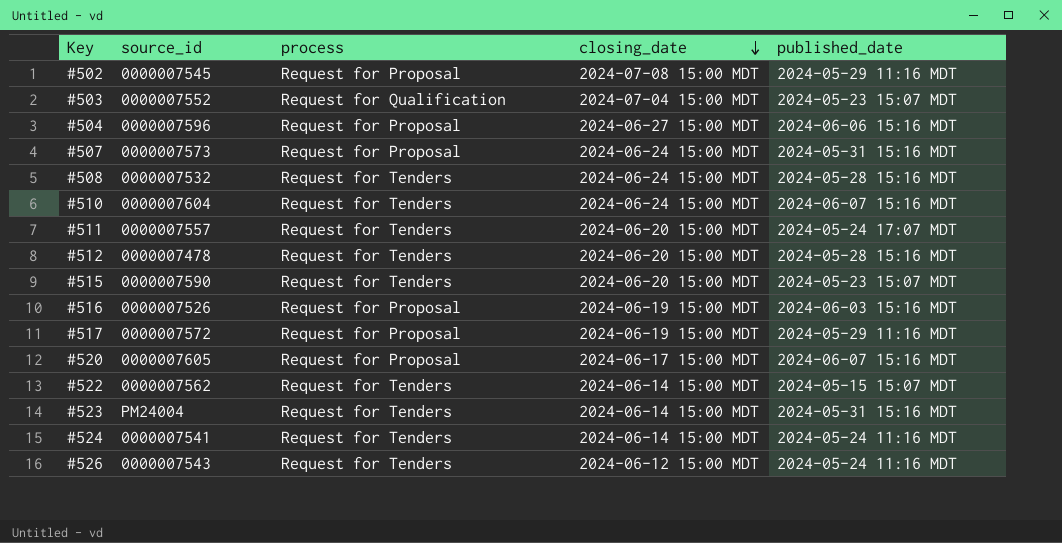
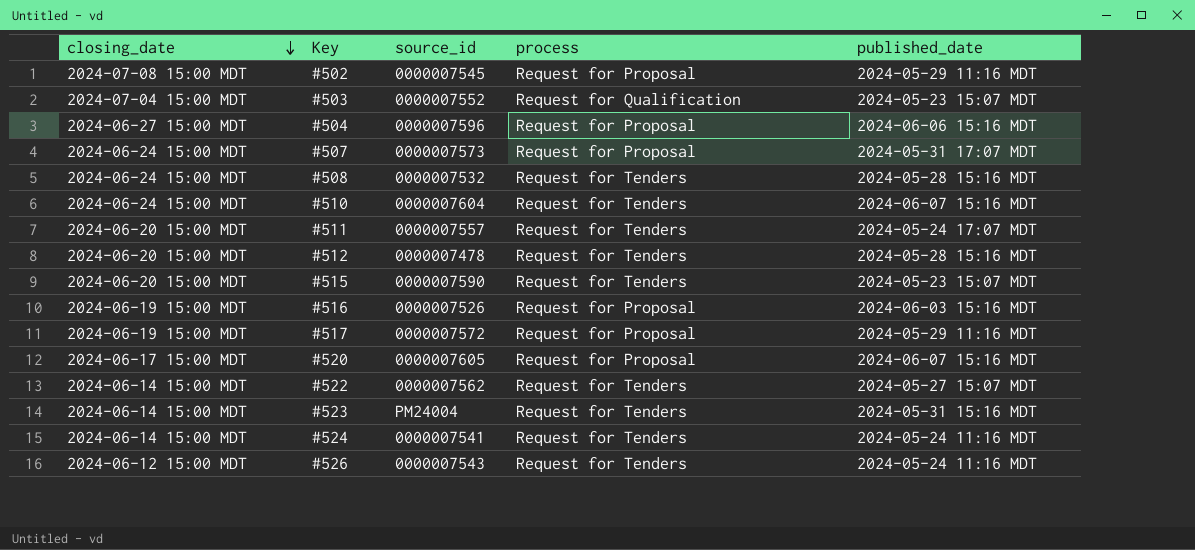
column closing_date | position: 4 -> 1
#507 | published_date: 2024-05-31 15:16 MDT -> 2024-05-31 17:07 MDT
#522 | published_date: 2024-05-15 15:07 MDT -> 2024-05-27 15:07 MDT

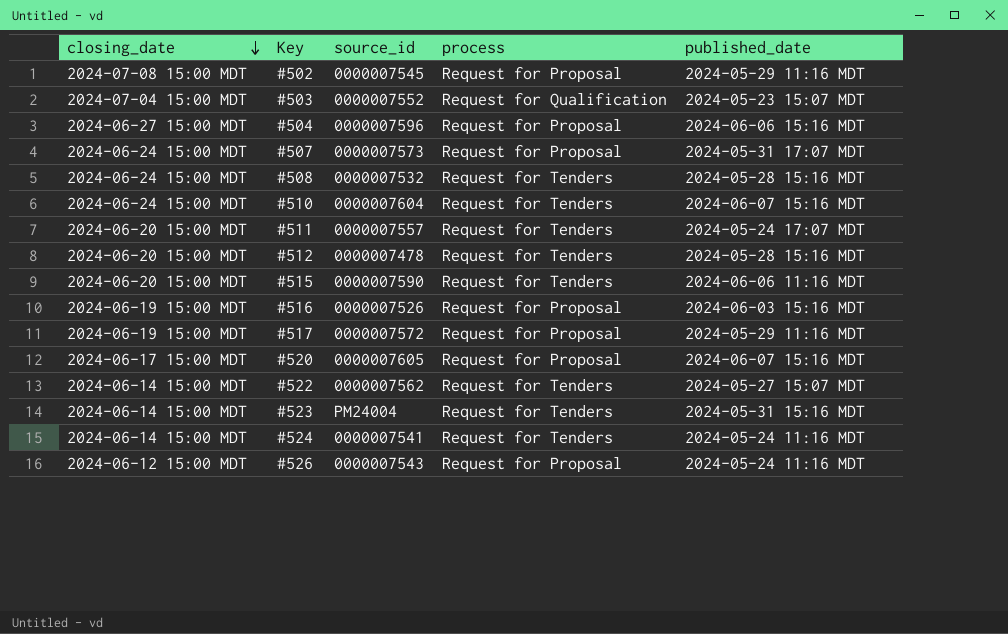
#515 | published_date: 2024-05-23 15:07 MDT -> 2024-06-06 11:16 MDT
#526 | process: Request for Tenders -> Request for Proposal

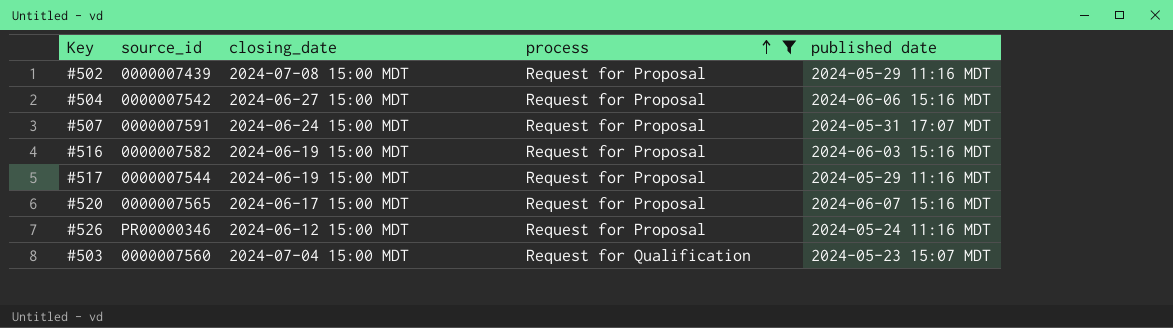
filter: none -> process != Request for Tenders
row order: closing_date descending -> process ascending
column closing_date | position: 1 -> 3
column name: published_date -> published date
#502 | source_id: 0000007545 -> 0000007439
#504 | source_id: 0000007596 -> 0000007542
#507 | source_id: 0000007573 -> 0000007591
#516 | source_id: 0000007526 -> 0000007582
#517 | source_id: 0000007572 -> 0000007544
#520 | source_id: 0000007605 -> 0000007565
#526 | source_id: 0000007543 -> PR00000346
#503 | source_id: 0000007552 -> 0000007560

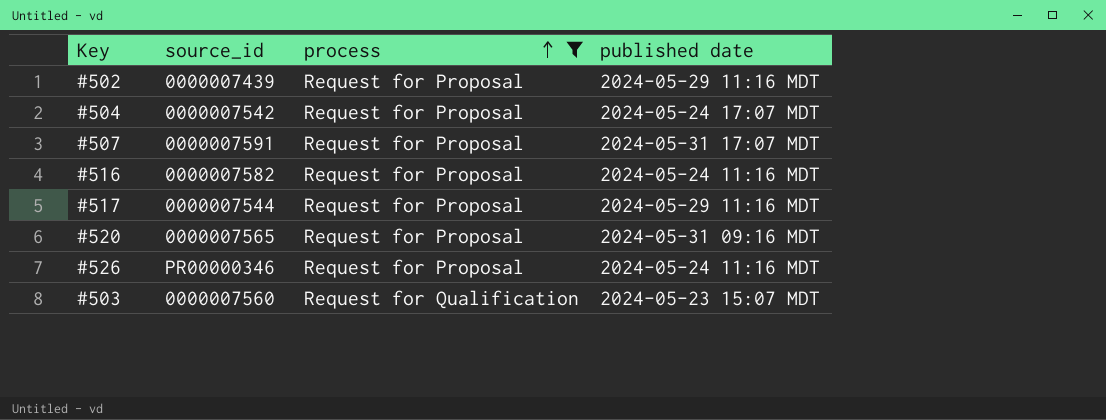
column closing_date | position: 3 -> none
#504 | published date: 2024-06-06 15:16 MDT -> 2024-05-24 17:07 MDT
#516 | published date: 2024-06-03 15:16 MDT -> 2024-05-24 11:16 MDT
#520 | published date: 2024-06-07 15:16 MDT -> 2024-05-31 09:16 MDT

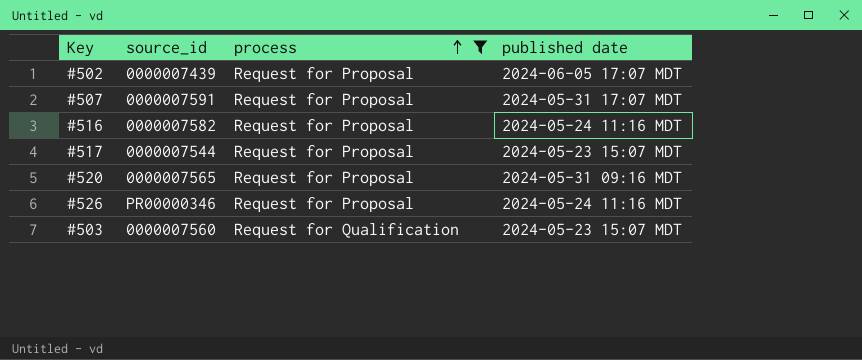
row #504: 0000007542 | Request for Proposal | 2024-05-24 17:07 MDT -> none
#502 | published date: 2024-05-29 11:16 MDT -> 2024-06-05 17:07 MDT
#517 | published date: 2024-05-29 11:16 MDT -> 2024-05-23 15:07 MDT

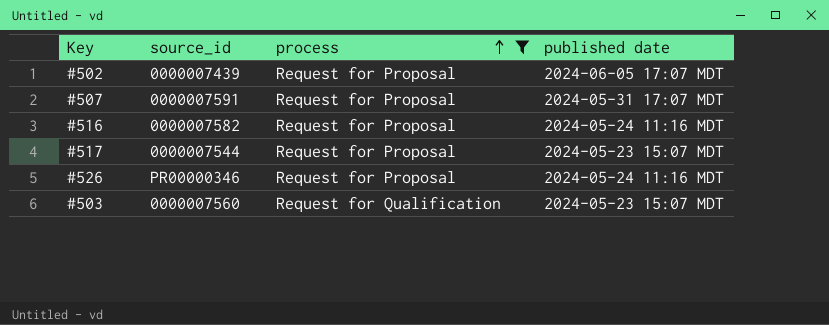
row #520: 0000007565 | Request for Proposal | 2024-05-31 09:16 MDT -> none

